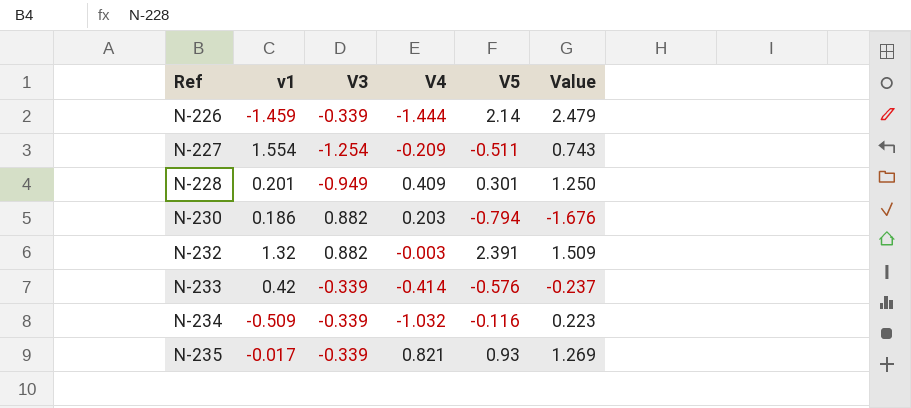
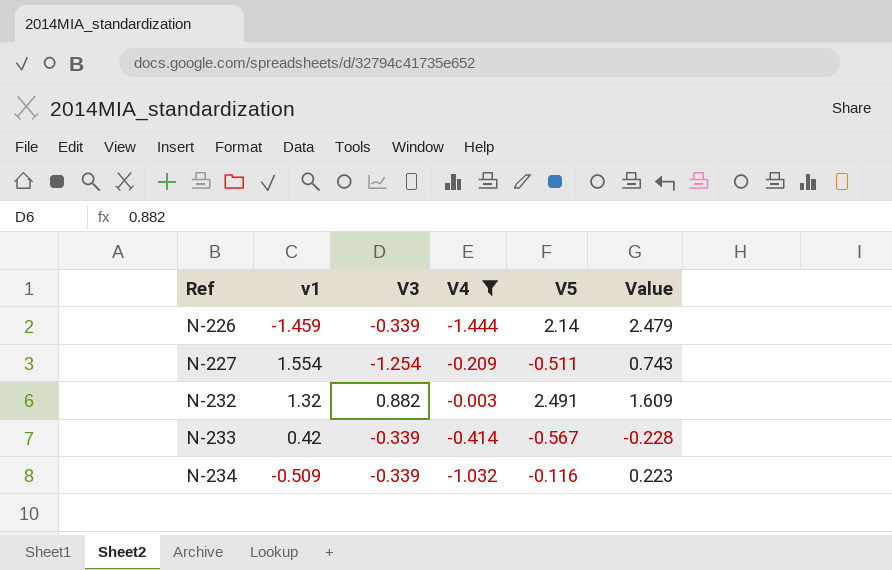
filter: none -> V4 <= -0.003
N-232 | V5: 2.391 -> 2.491
N-232 | Value: 1.509 -> 1.609
N-233 | V5: -0.576 -> -0.567
N-233 | Value: -0.237 -> -0.228

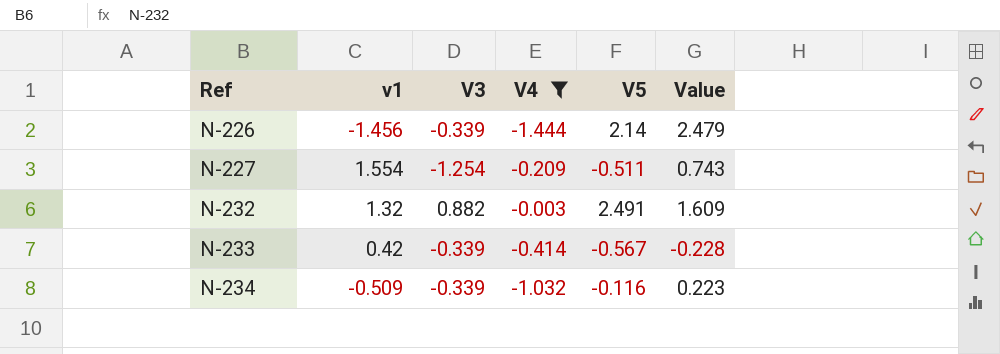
N-226 | v1: -1.459 -> -1.456

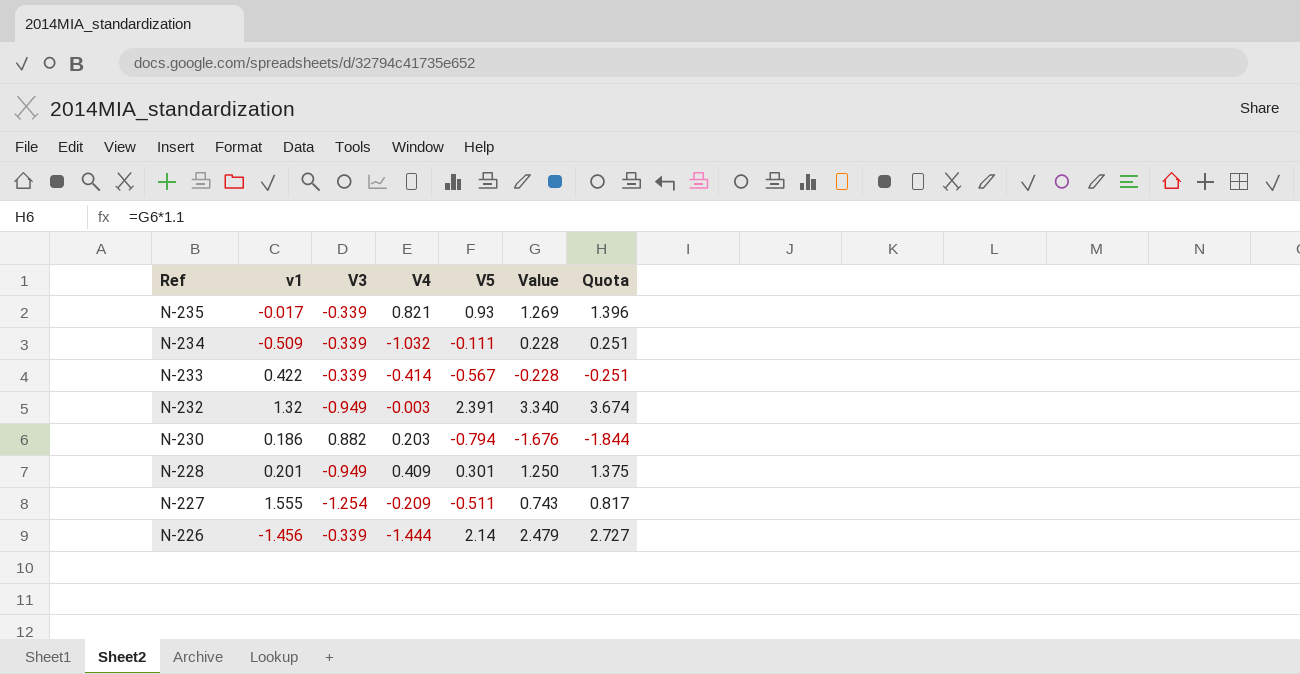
filter: V4 <= -0.003 -> none
row order: Ref ascending -> Ref descending
column Quota | formula: none -> [Value] * 1.1
N-234 | V5: -0.116 -> -0.111
N-234 | Value: 0.223 -> 0.228
N-233 | v1: 0.42 -> 0.422
N-232 | V3: 0.882 -> -0.949
N-232 | V5: 2.491 -> 2.391
N-232 | Value: 1.609 -> 3.340
N-227 | v1: 1.554 -> 1.555

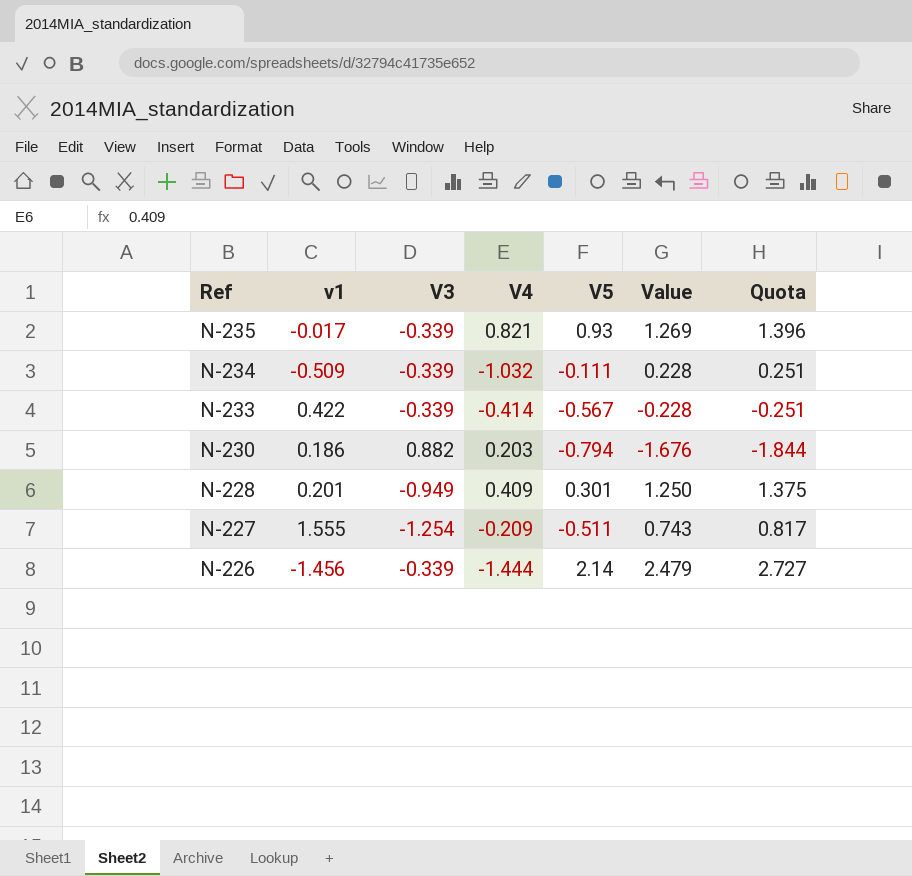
row N-232: 1.32 | -0.949 | -0.003 | 2.391 | 3.340 | 3.674 -> none

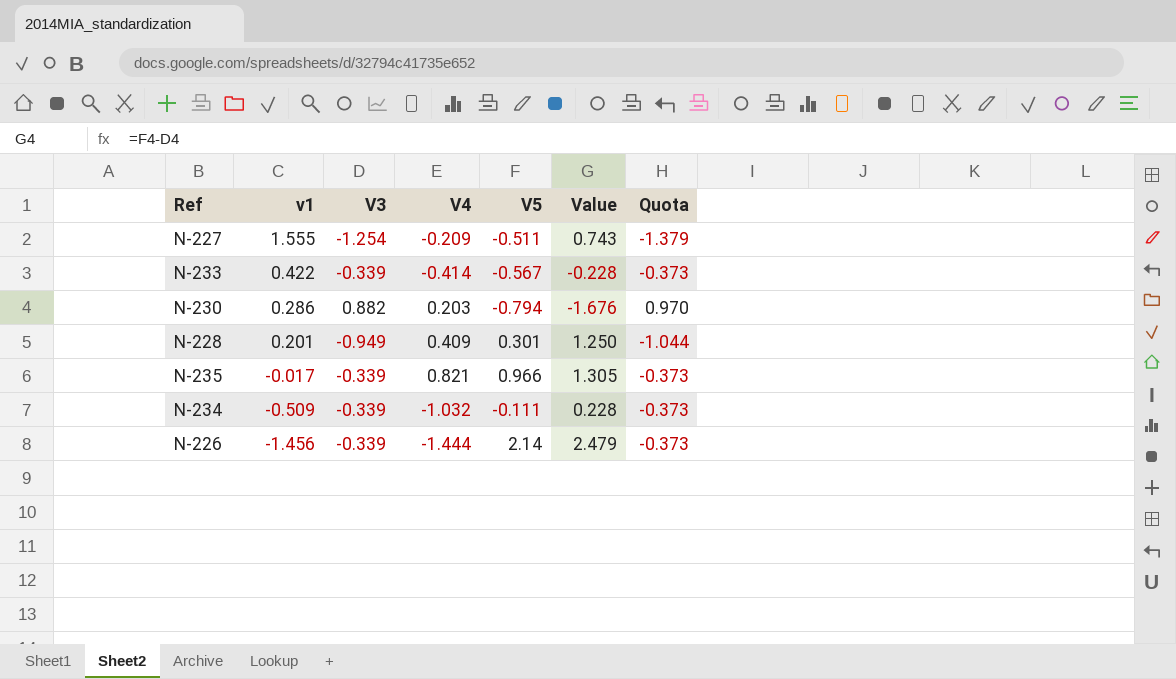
row order: Ref descending -> v1 descending
column Quota | formula: [Value] * 1.1 -> [V3] * 1.1
N-230 | v1: 0.186 -> 0.286
N-235 | V5: 0.93 -> 0.966
N-235 | Value: 1.269 -> 1.305

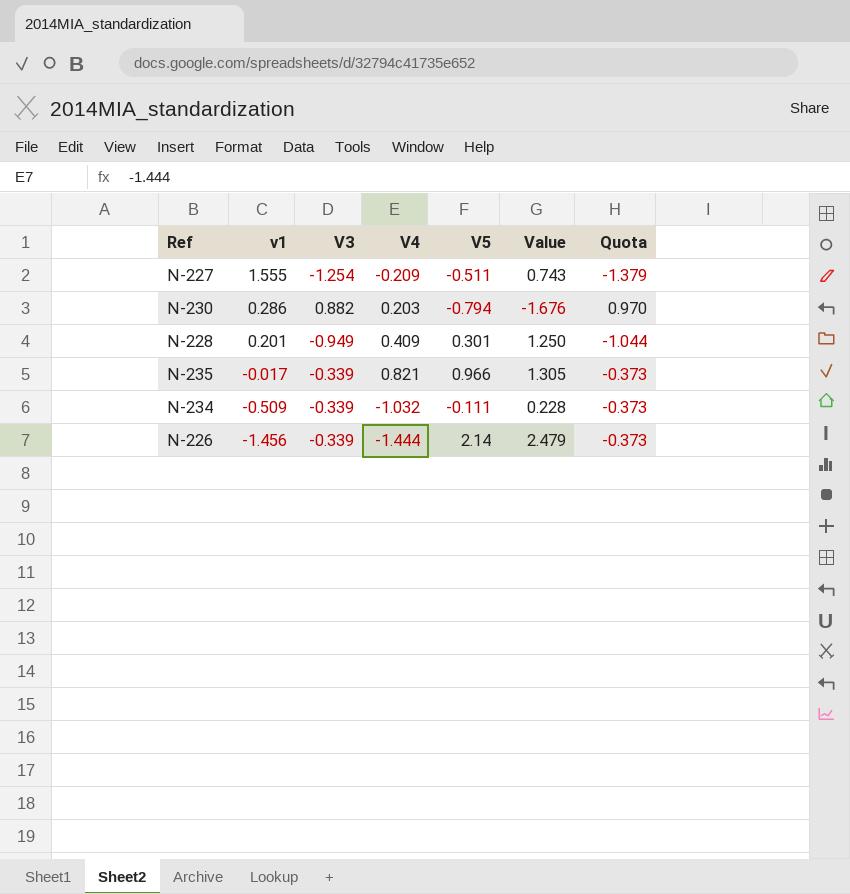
row N-233: 0.422 | -0.339 | -0.414 | -0.567 | -0.228 | -0.373 -> none

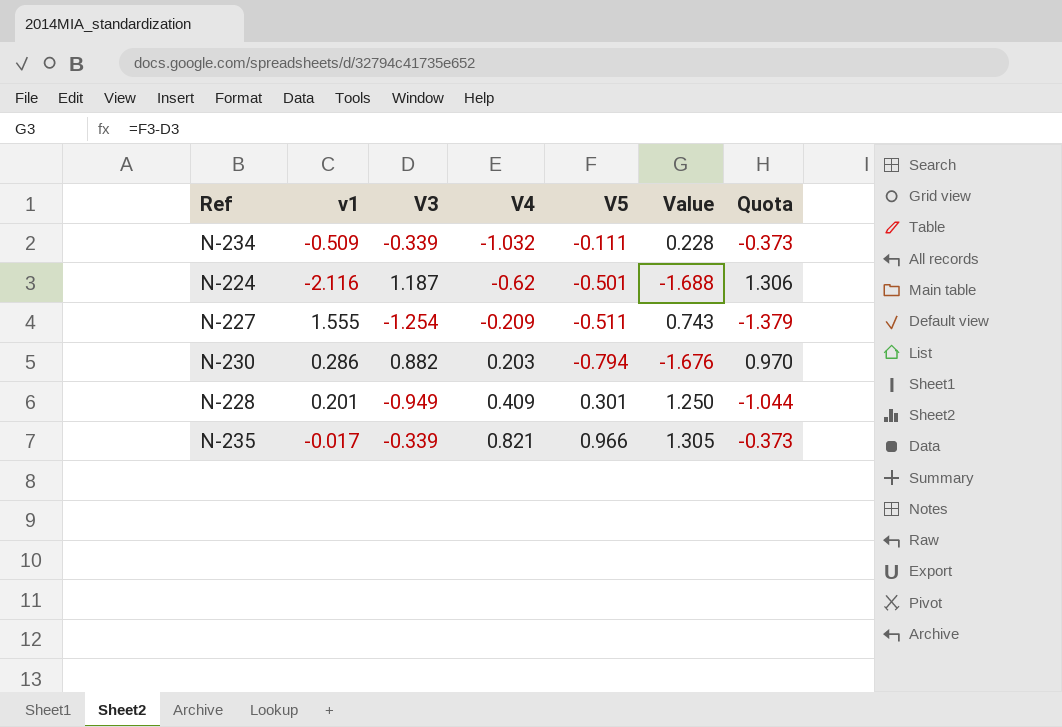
row order: v1 descending -> V4 ascending
row N-226: -1.456 | -0.339 | -1.444 | 2.14 | 2.479 | -0.373 -> none
row N-224: none -> -2.116 | 1.187 | -0.62 | -0.501 | -1.688 | 1.306

